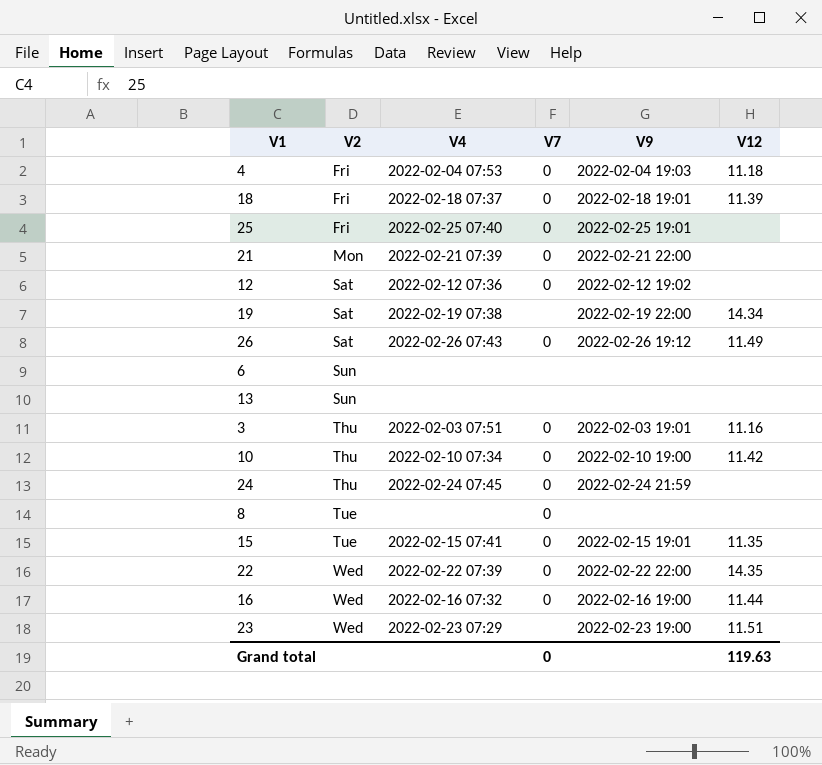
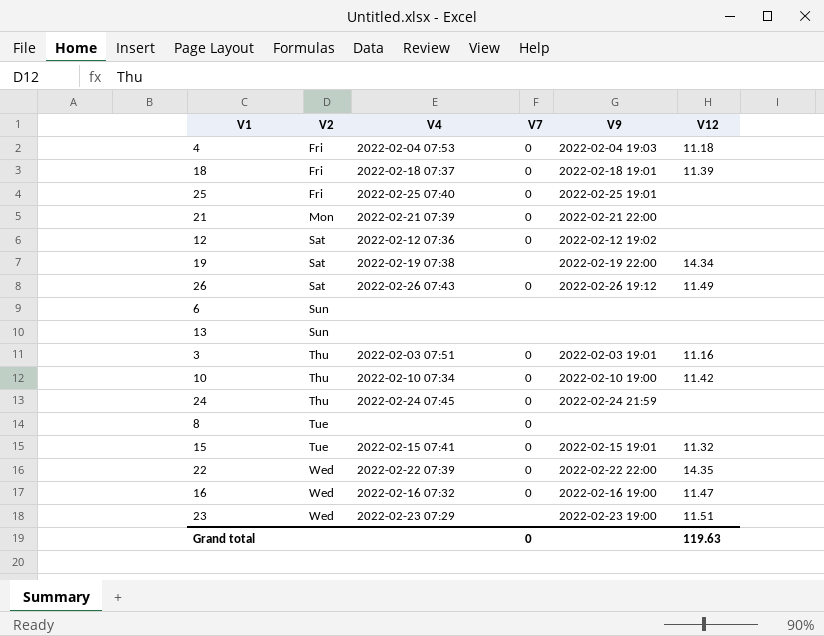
15 | V12: 11.35 -> 11.32
16 | V12: 11.44 -> 11.47

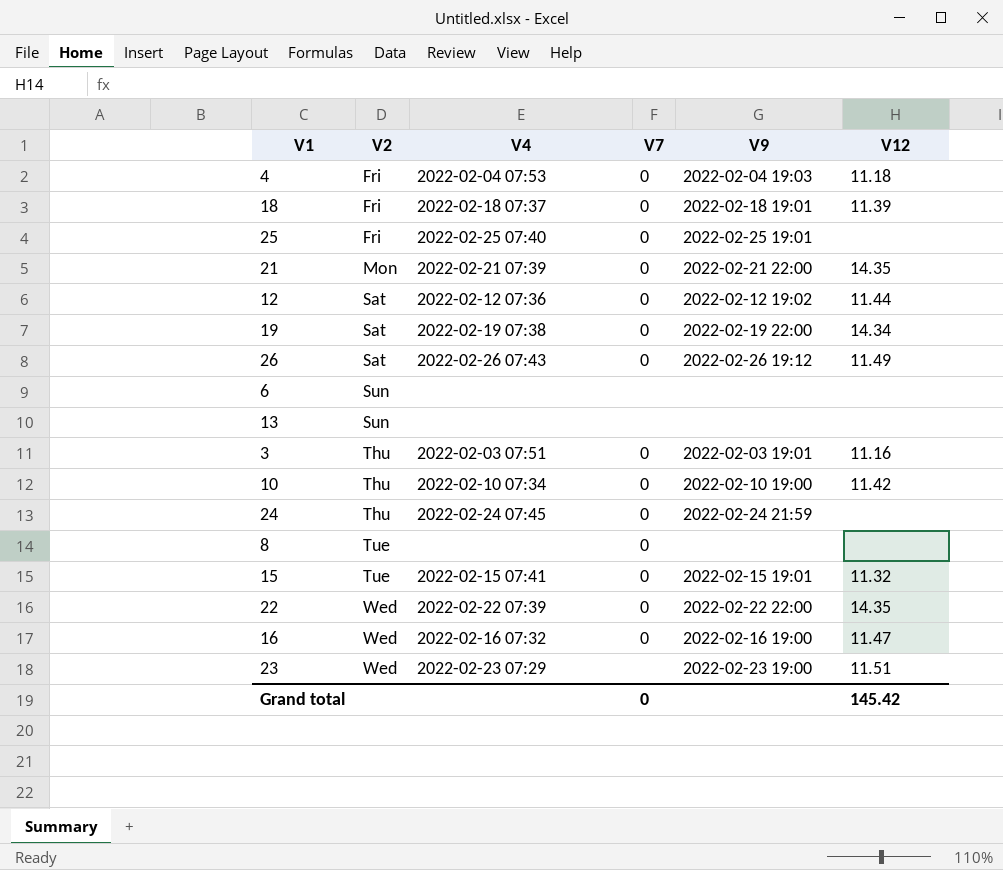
21 | V12: none -> 14.35
12 | V12: none -> 11.44
19 | V7: none -> 0
Grand total | V12: 119.63 -> 145.42

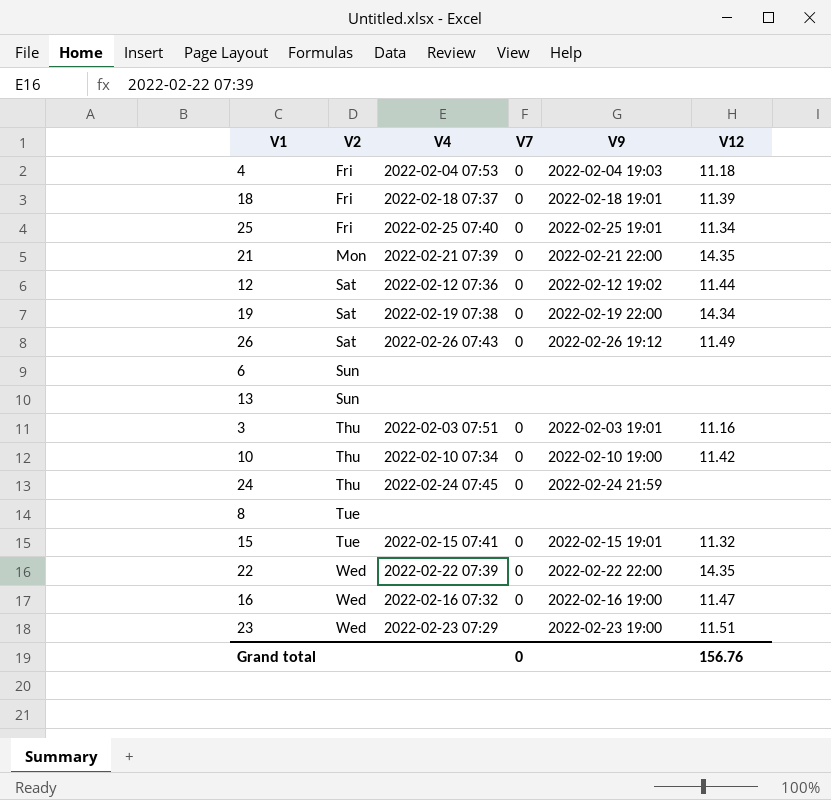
25 | V12: none -> 11.34
8 | V7: 0 -> none
Grand total | V12: 145.42 -> 156.76

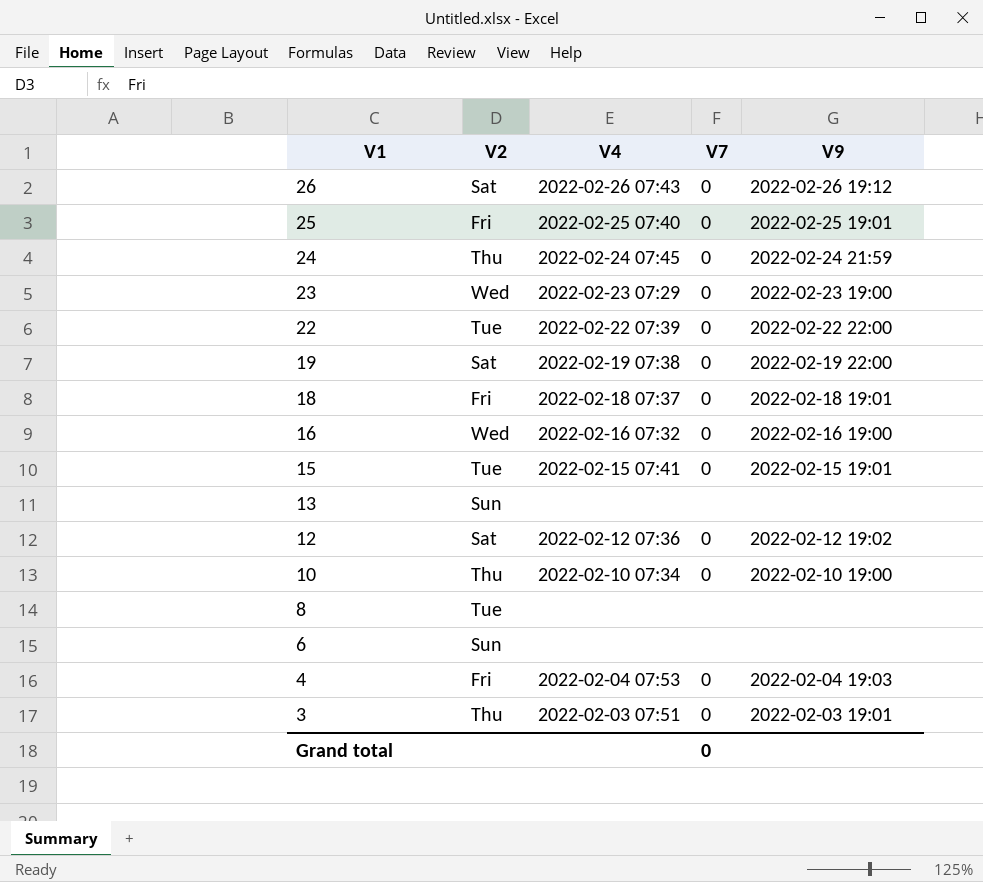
row order: V2 ascending -> V1 descending
column V12 | position: 6 -> none
row 21: Mon | 2022-02-21 07:39 | 0 | 2022-02-21 22:00 | 14.35 -> none
23 | V7: none -> 0
22 | V2: Wed -> Tue

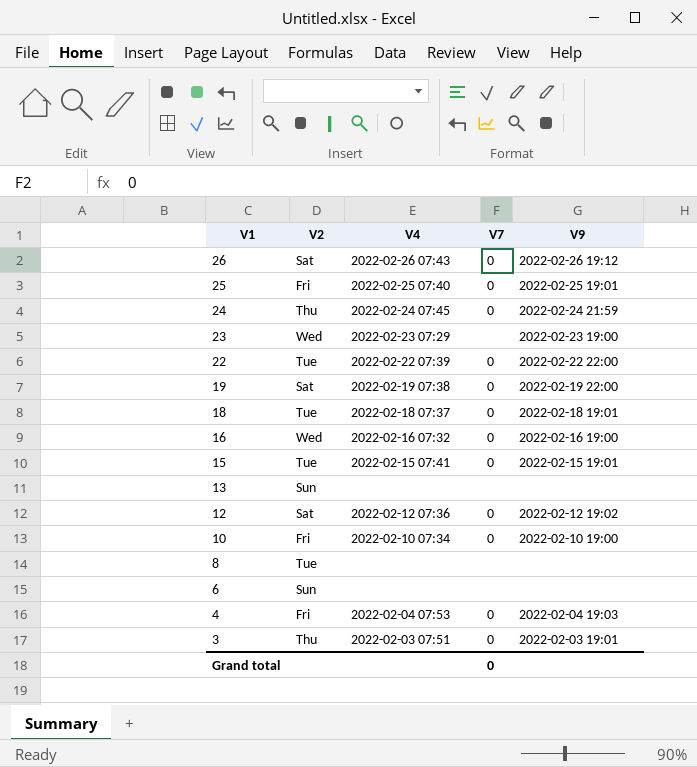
23 | V7: 0 -> none
18 | V2: Fri -> Tue
10 | V2: Thu -> Fri

